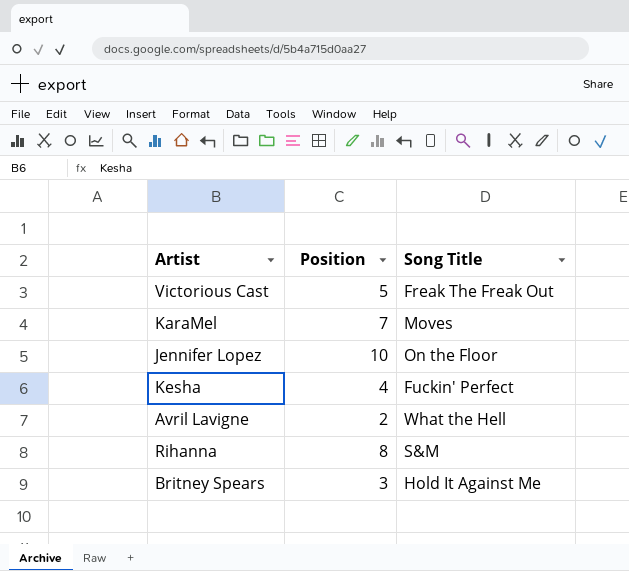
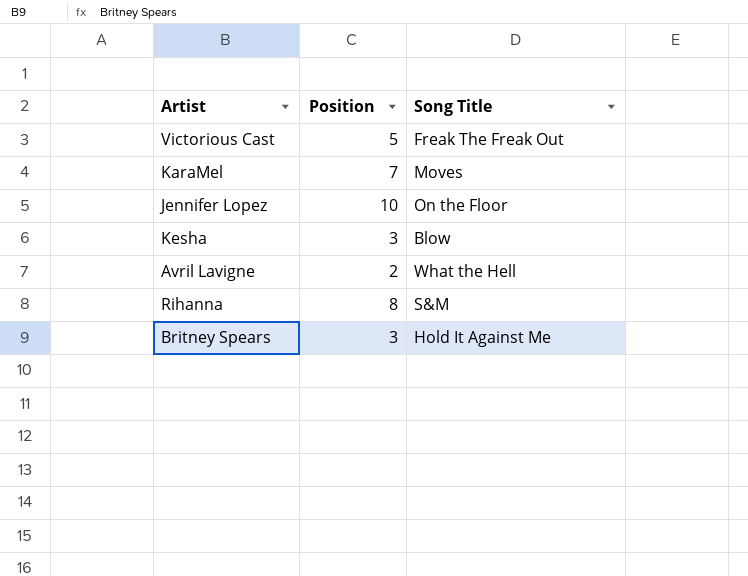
Kesha | Position: 4 -> 3
Kesha | Song Title: Fuckin' Perfect -> Blow

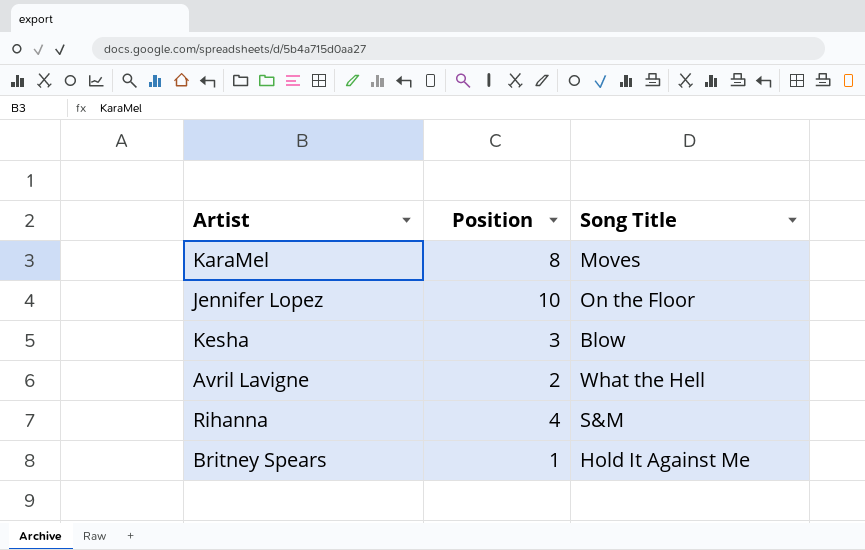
row Victorious Cast: 5 | Freak The Freak Out -> none
KaraMel | Position: 7 -> 8
Rihanna | Position: 8 -> 4
Britney Spears | Position: 3 -> 1

